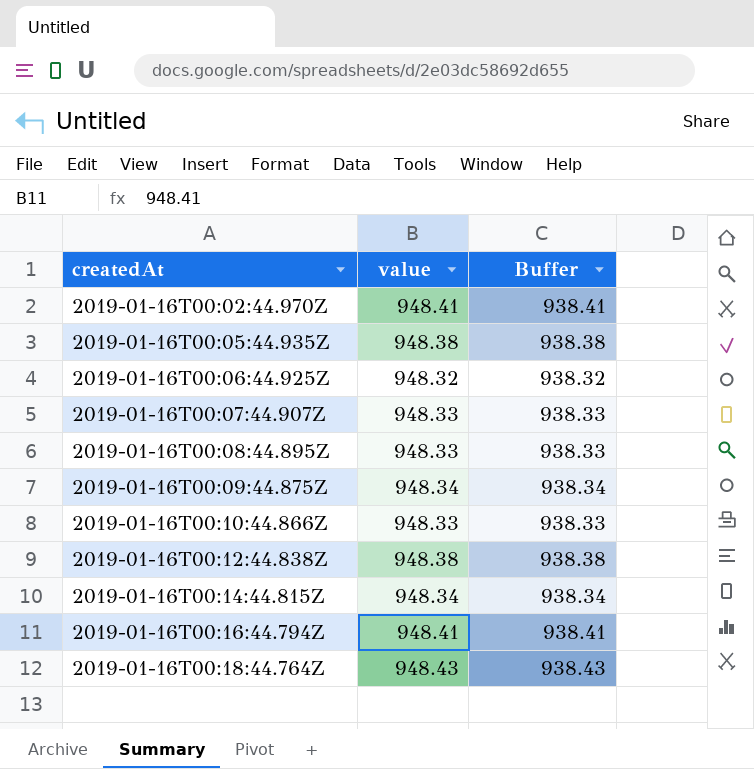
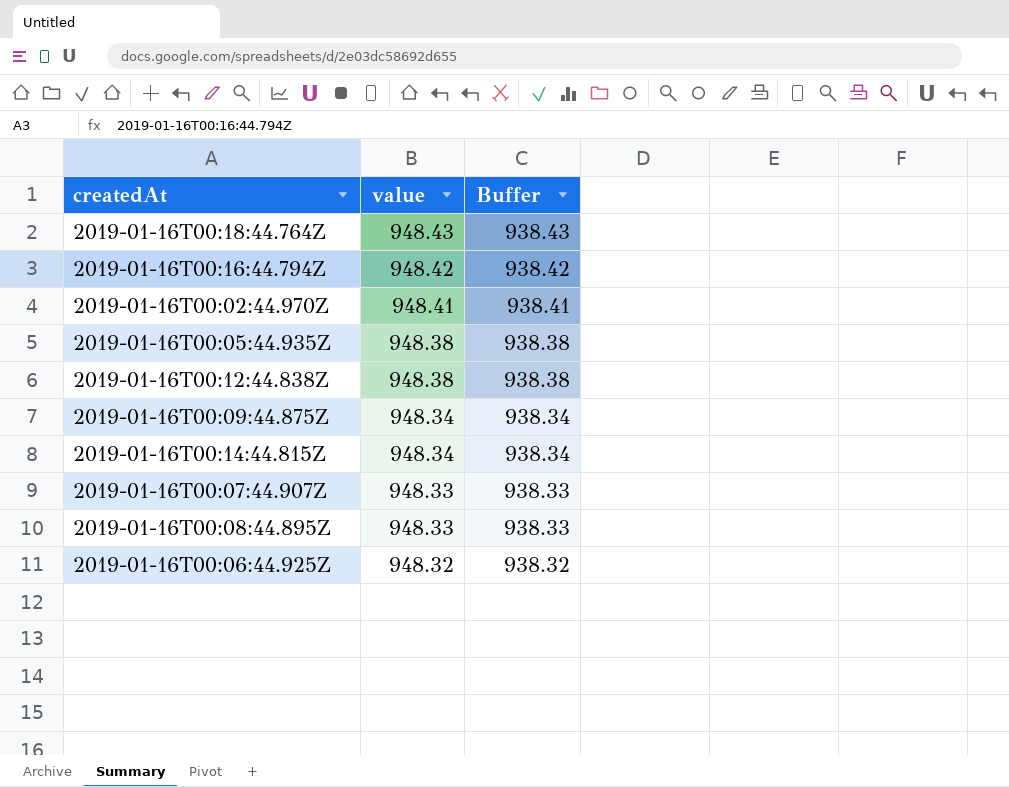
row order: createdAt ascending -> value descending
row 2019-01-16T00:10:44.866Z: 948.33 | 938.33 -> none
2019-01-16T00:16:44.794Z | value: 948.41 -> 948.42
2019-01-16T00:16:44.794Z | Buffer: 938.41 -> 938.42

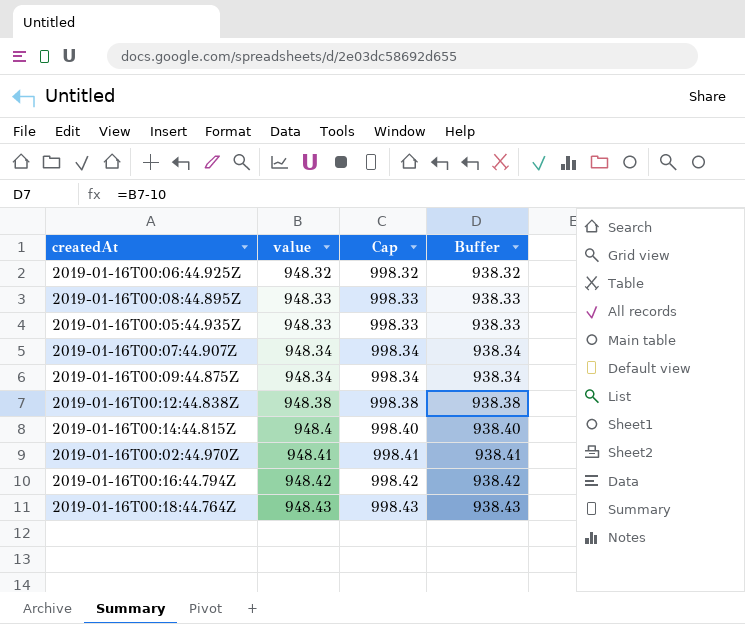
row order: value descending -> value ascending
column Cap | formula: none -> [value] + 50
2019-01-16T00:05:44.935Z | value: 948.38 -> 948.33
2019-01-16T00:05:44.935Z | Buffer: 938.38 -> 938.33
2019-01-16T00:07:44.907Z | value: 948.33 -> 948.34
2019-01-16T00:07:44.907Z | Buffer: 938.33 -> 938.34
2019-01-16T00:14:44.815Z | value: 948.34 -> 948.4
2019-01-16T00:14:44.815Z | Buffer: 938.34 -> 938.40

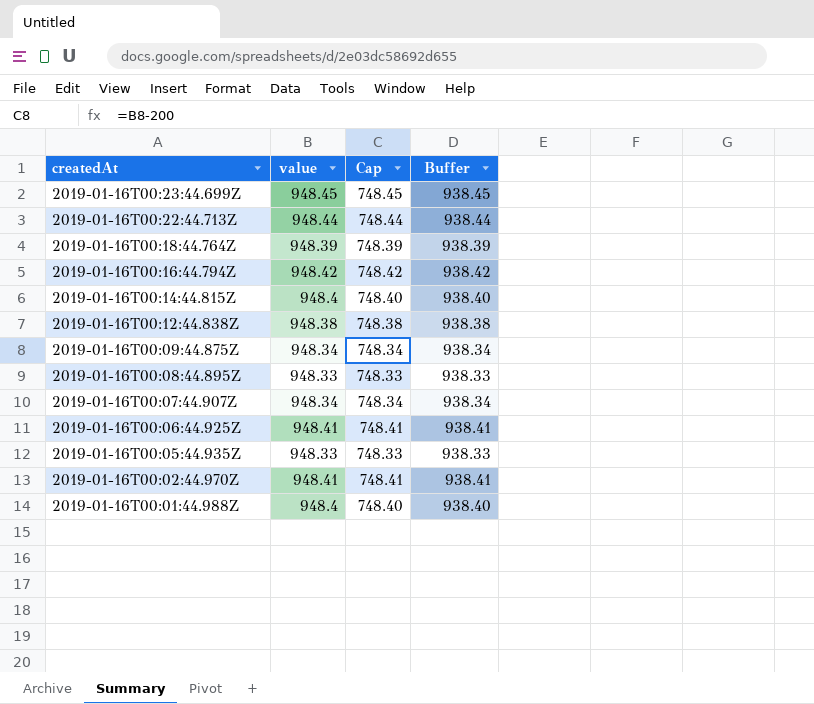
row order: value ascending -> createdAt descending
column Cap | formula: [value] + 50 -> [value] - 200
row 2019-01-16T00:23:44.699Z: none -> 948.45 | 748.45 | 938.45
row 2019-01-16T00:22:44.713Z: none -> 948.44 | 748.44 | 938.44
2019-01-16T00:18:44.764Z | value: 948.43 -> 948.39
2019-01-16T00:18:44.764Z | Buffer: 938.43 -> 938.39
2019-01-16T00:06:44.925Z | value: 948.32 -> 948.41
2019-01-16T00:06:44.925Z | Buffer: 938.32 -> 938.41
row 2019-01-16T00:01:44.988Z: none -> 948.4 | 748.40 | 938.40

